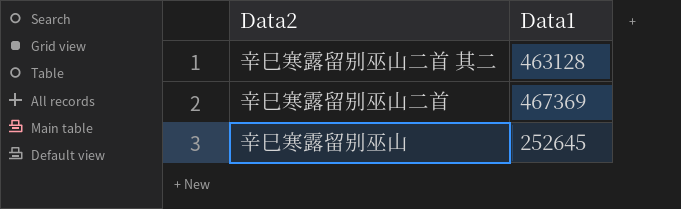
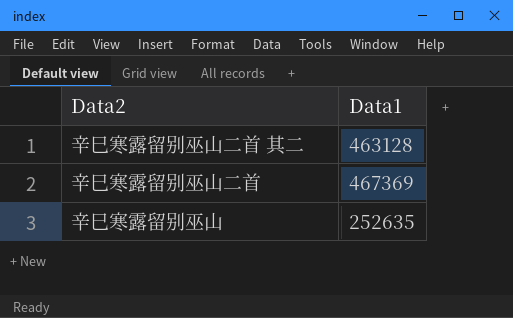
辛巳寒露留别巫山 | Data1: 252645 -> 252635

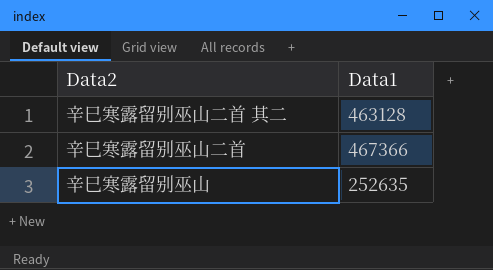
辛巳寒露留别巫山二首 | Data1: 467369 -> 467366

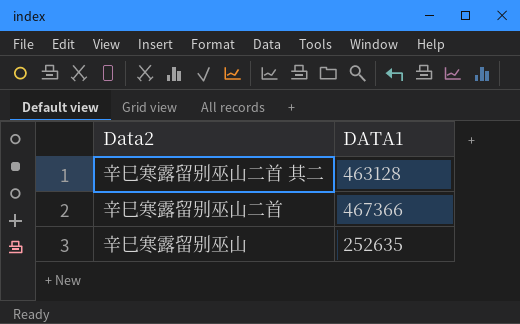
column name: Data1 -> DATA1

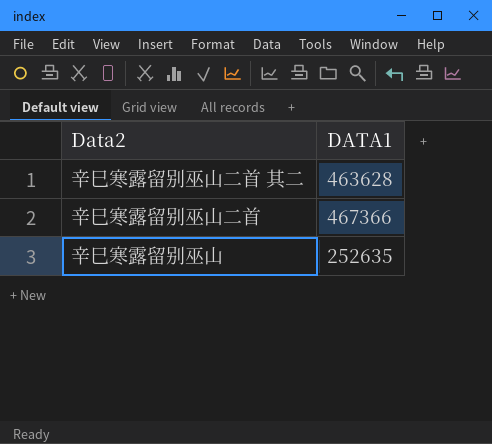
辛巳寒露留别巫山二首 其二 | DATA1: 463128 -> 463628

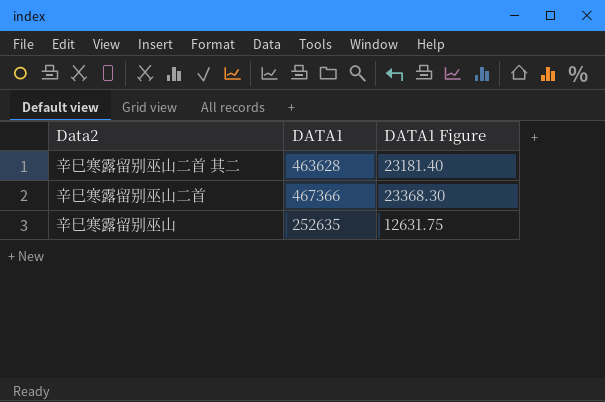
column DATA1 Figure | formula: none -> [DATA1] * 0.05

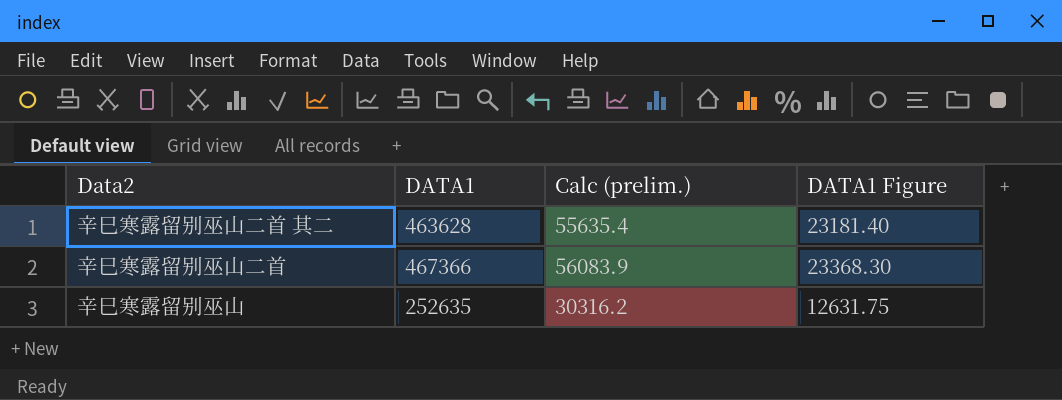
column Calc (prelim.) | formula: none -> [DATA1] * 0.12

